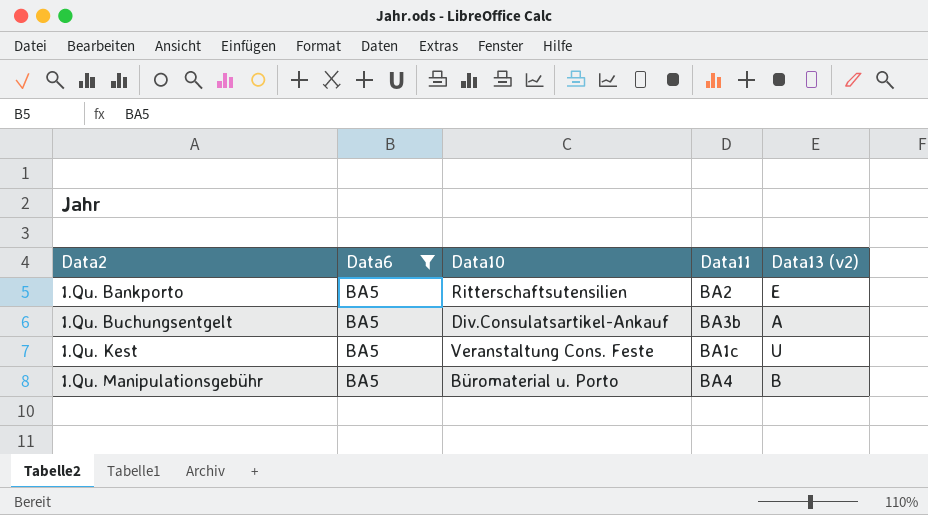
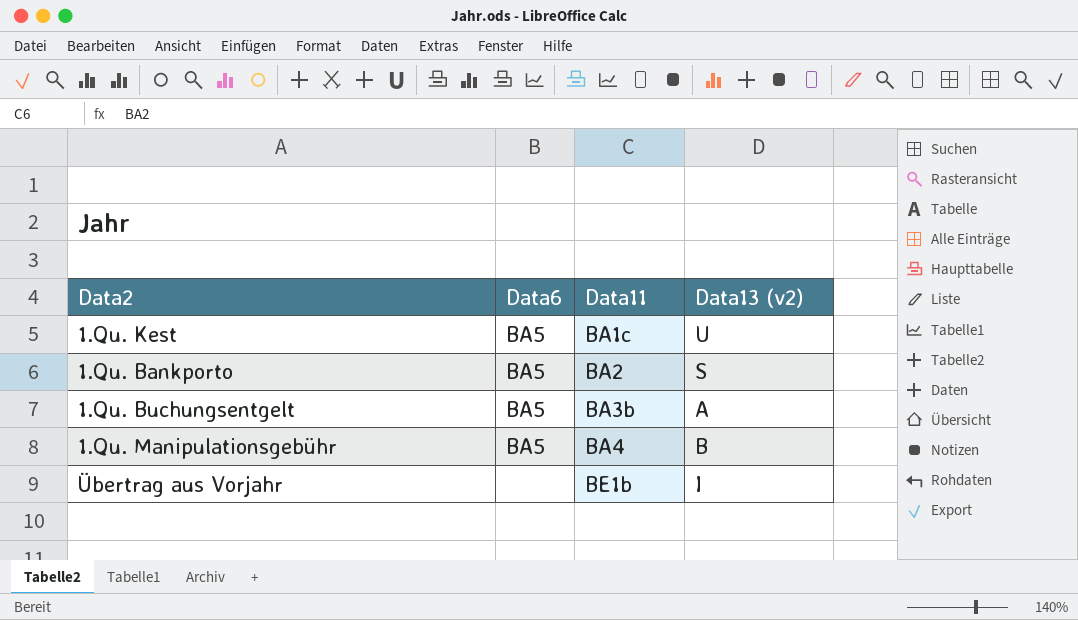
filter: Data6 = BA5 -> none
row order: Data2 ascending -> Data11 ascending
column Data10 | position: 3 -> none
1.Qu. Bankporto | Data13 (v2): E -> S

